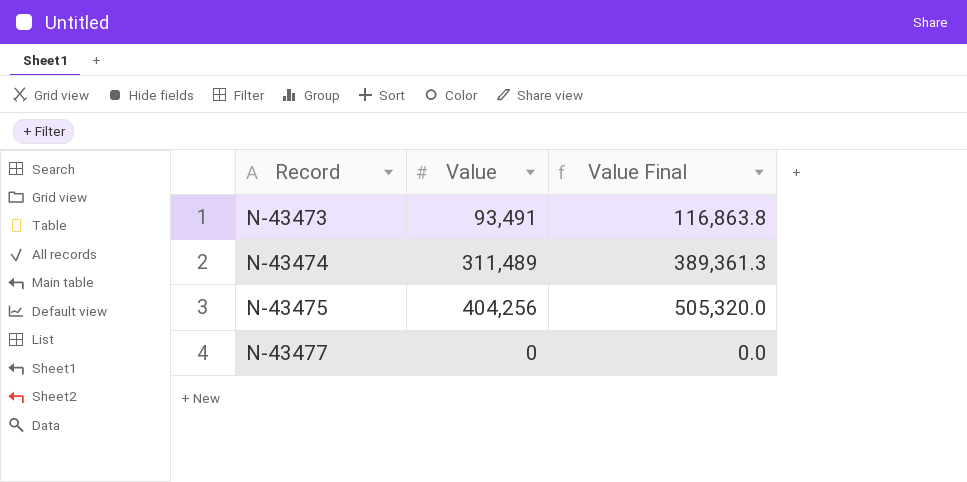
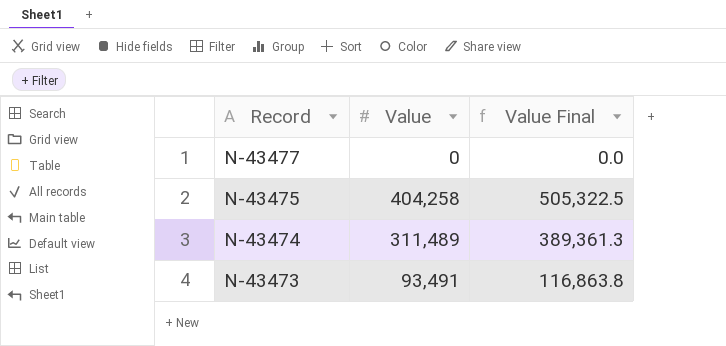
row order: Record ascending -> Record descending
N-43475 | Value: 404,256 -> 404,258
N-43475 | Value Final: 505,320.0 -> 505,322.5

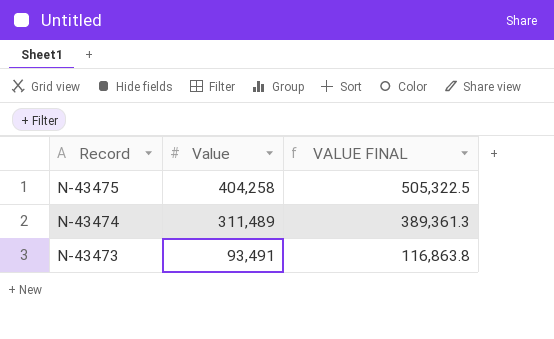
column name: Value Final -> VALUE FINAL
row N-43477: 0 | 0.0 -> none

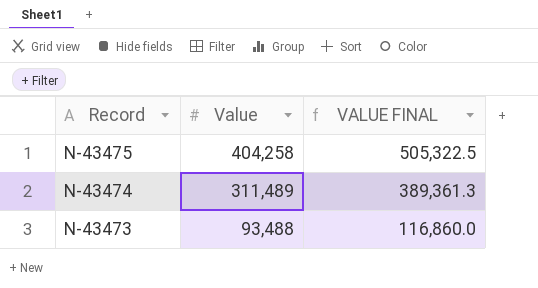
N-43473 | Value: 93,491 -> 93,488
N-43473 | VALUE FINAL: 116,863.8 -> 116,860.0

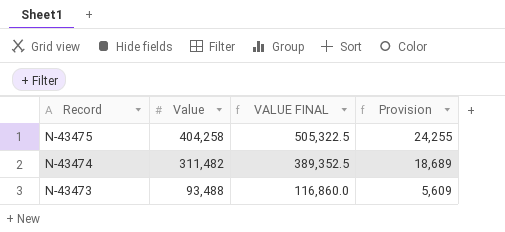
column Provision | formula: none -> [Value] * 0.06
N-43474 | Value: 311,489 -> 311,482
N-43474 | VALUE FINAL: 389,361.3 -> 389,352.5

